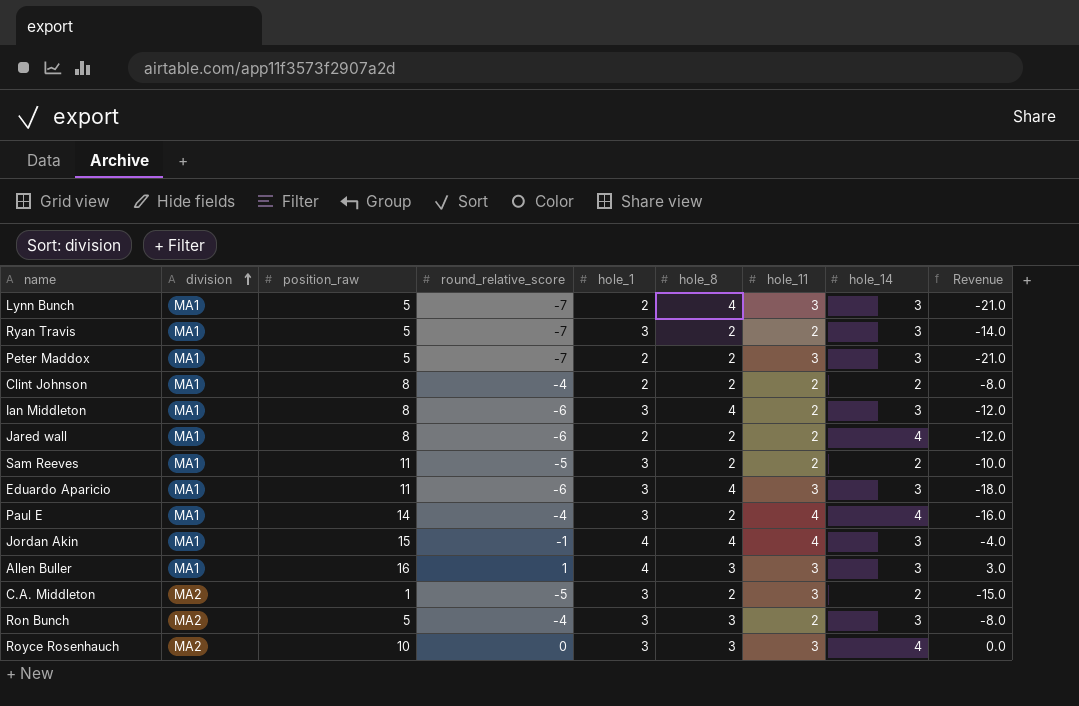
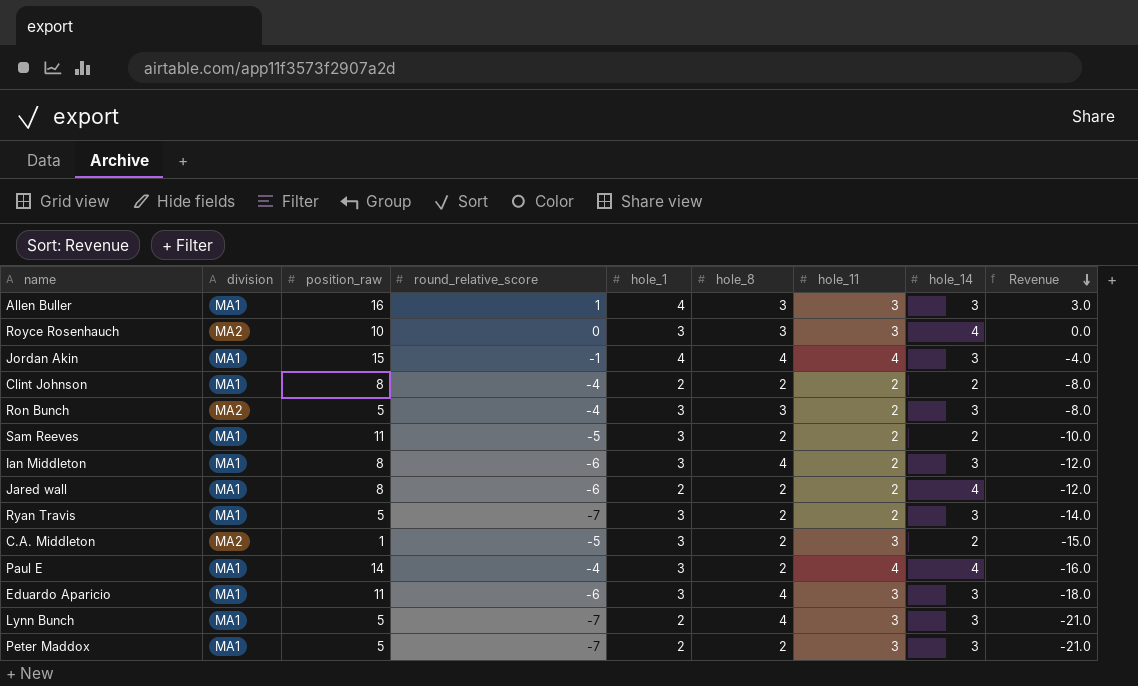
row order: division ascending -> Revenue descending

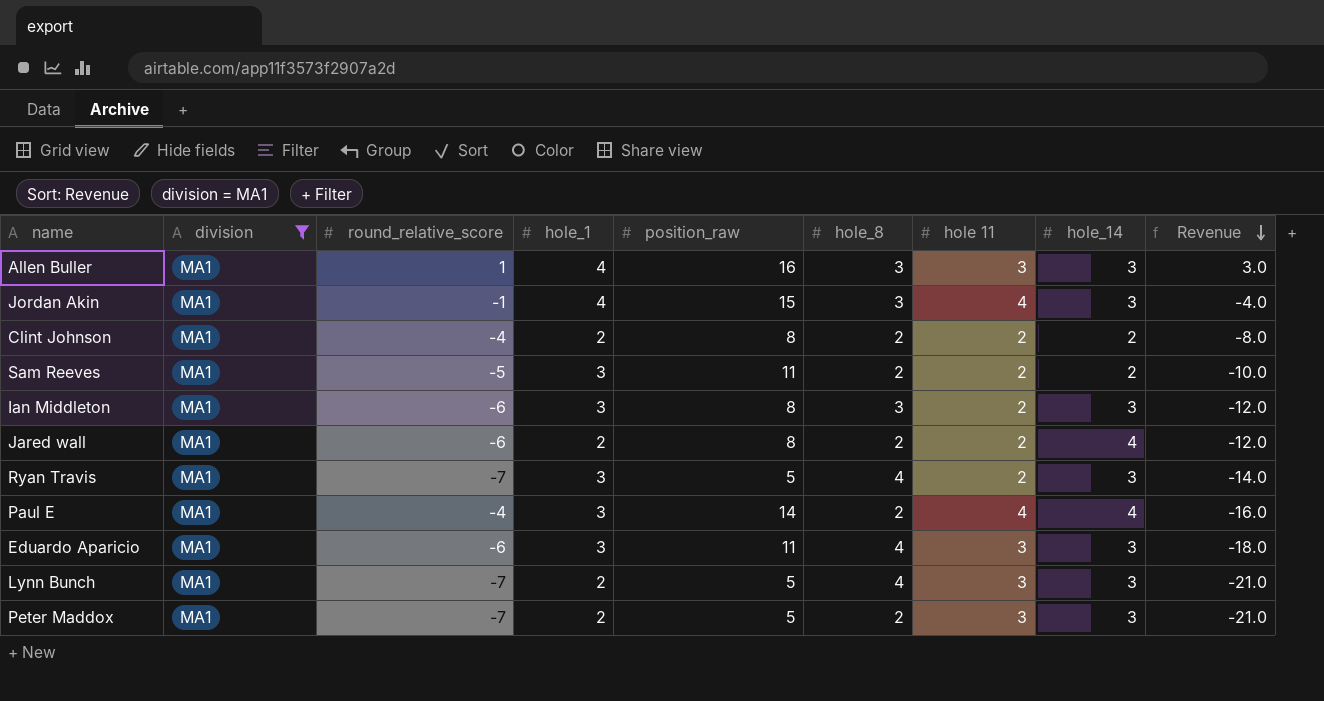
filter: none -> division = MA1
column position_raw | position: 3 -> 5
column name: hole_11 -> hole 11
Jordan Akin | hole_8: 4 -> 3
Ian Middleton | hole_8: 4 -> 3
Ryan Travis | hole_8: 2 -> 4

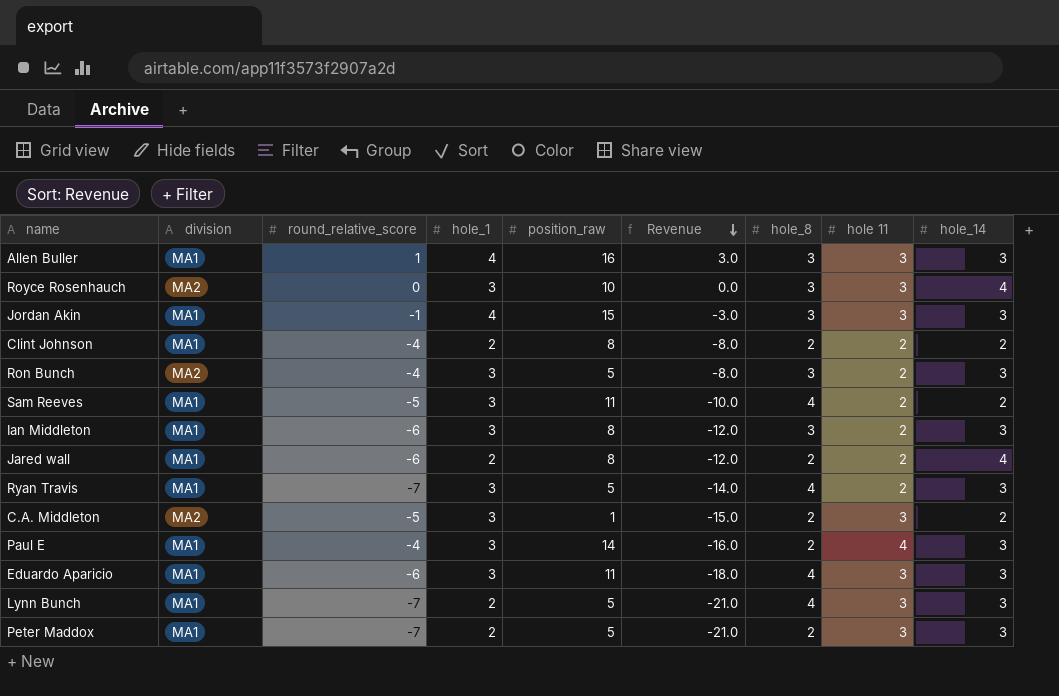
filter: division = MA1 -> none
column Revenue | position: 9 -> 6
Jordan Akin | Revenue: -4.0 -> -3.0
Jordan Akin | hole 11: 4 -> 3
Sam Reeves | hole_8: 2 -> 4
Paul E | hole_14: 4 -> 3

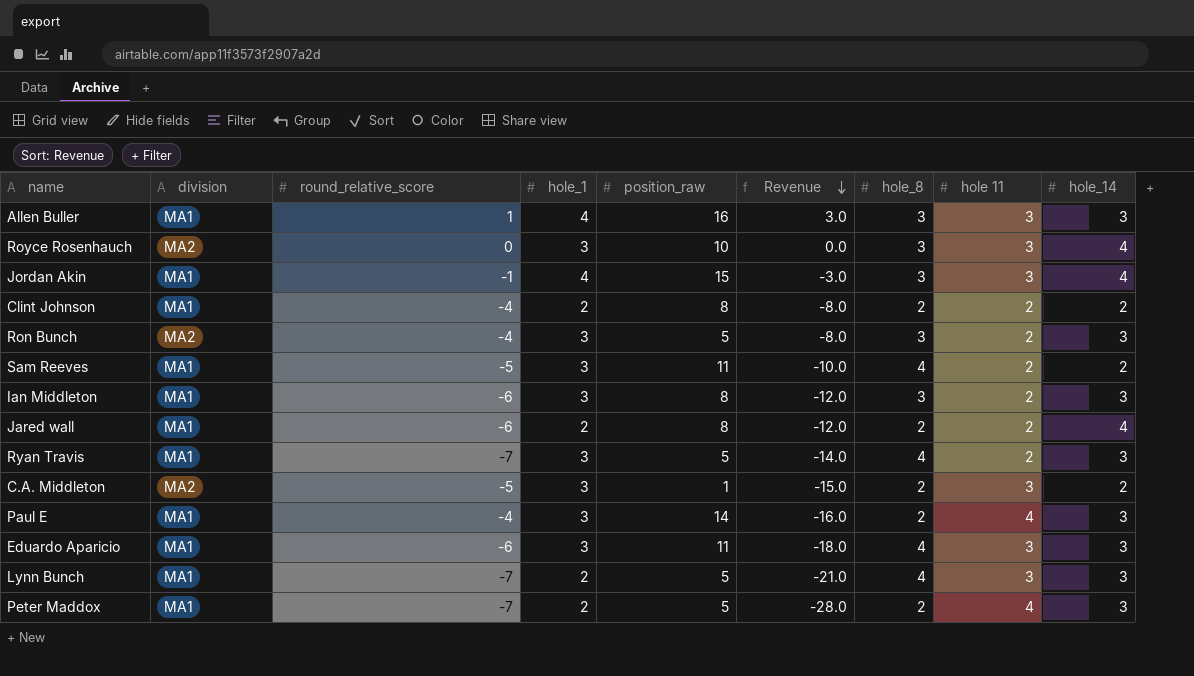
Jordan Akin | hole_14: 3 -> 4
Peter Maddox | Revenue: -21.0 -> -28.0
Peter Maddox | hole 11: 3 -> 4

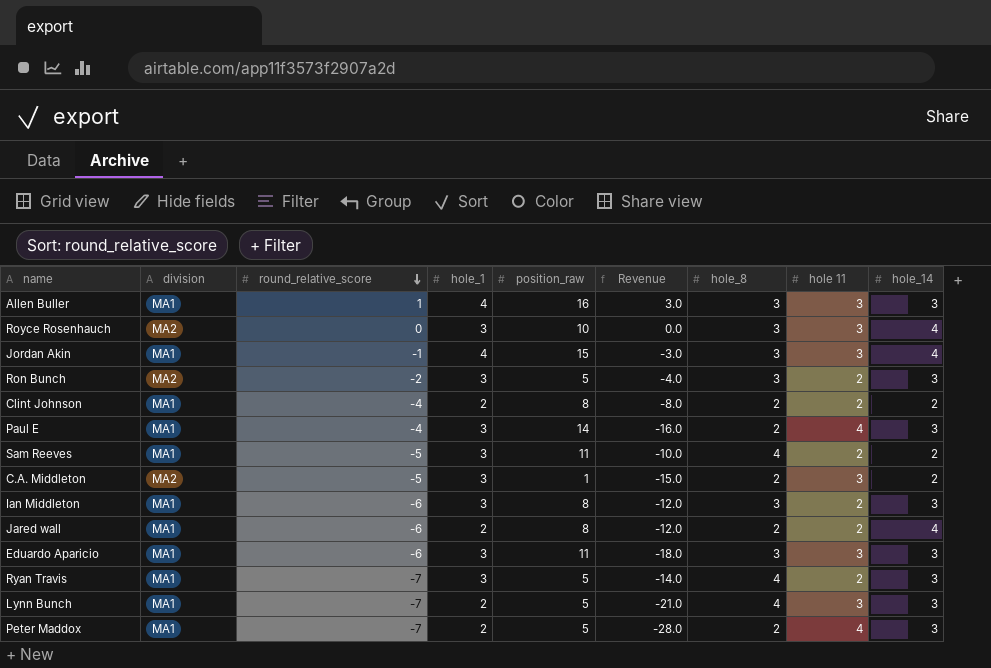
row order: Revenue descending -> round_relative_score descending
Ron Bunch | round_relative_score: -4 -> -2
Ron Bunch | Revenue: -8.0 -> -4.0
Eduardo Aparicio | hole_8: 4 -> 3

